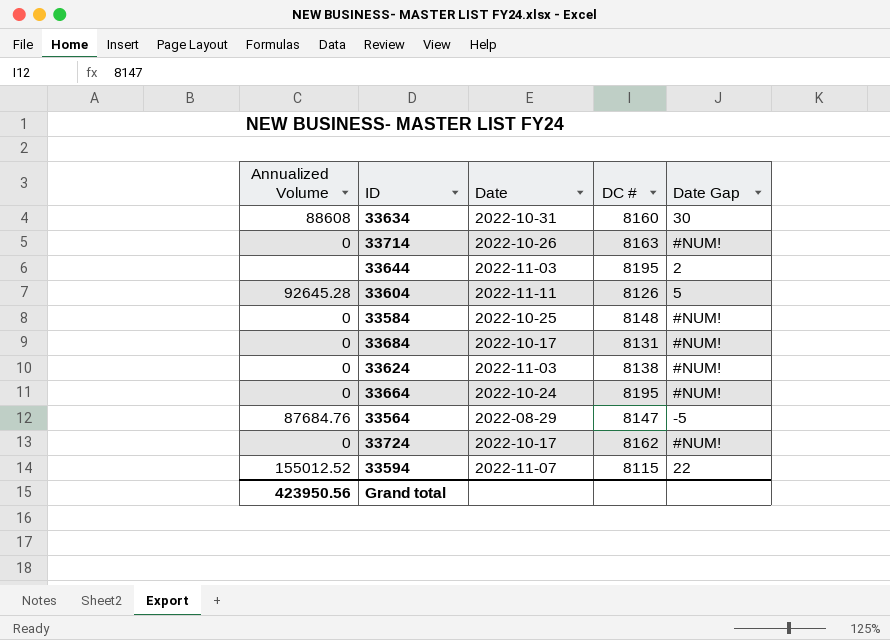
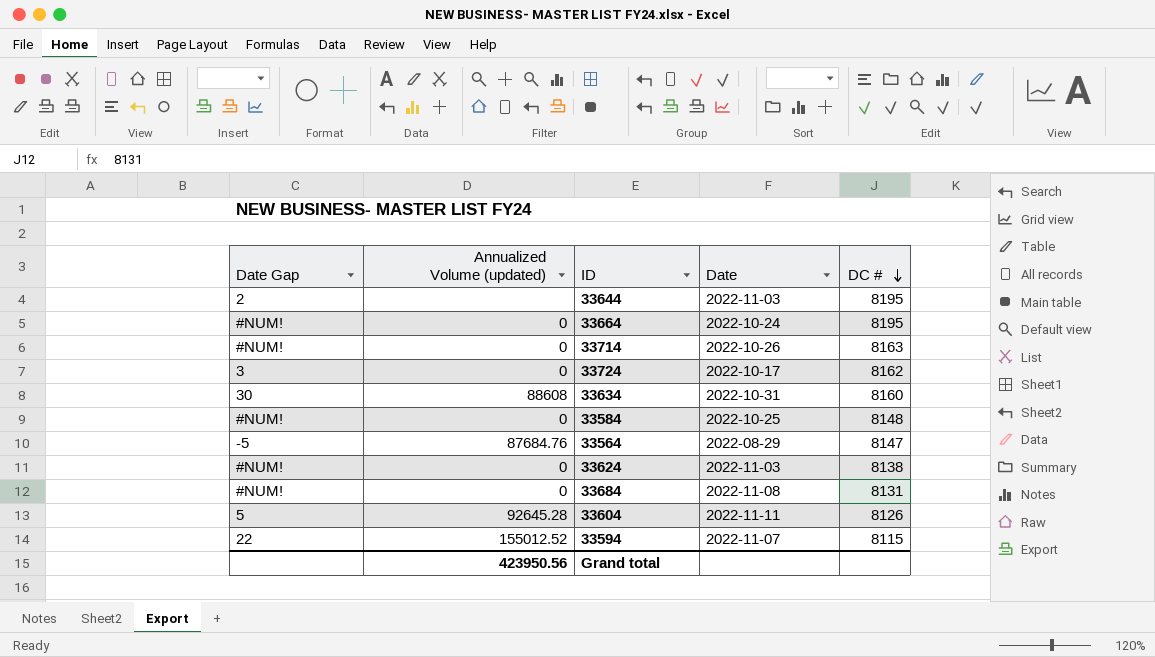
row order: none -> DC # descending
column Date Gap | position: 5 -> 1
column name: Annualized Volume -> Annualized Volume (updated)
33724 | Date Gap: #NUM! -> 3
33684 | Date: 2022-10-17 -> 2022-11-08

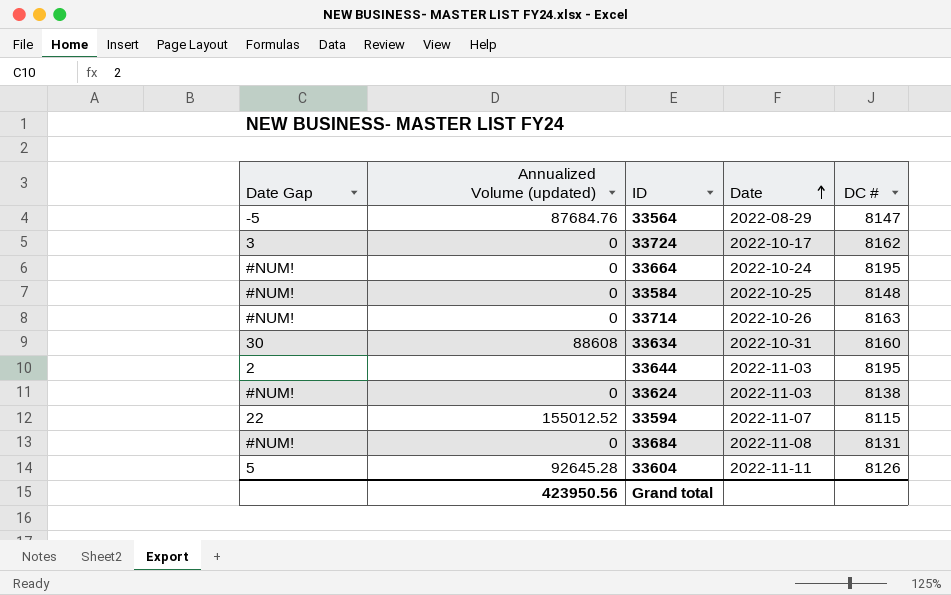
row order: DC # descending -> Date ascending

